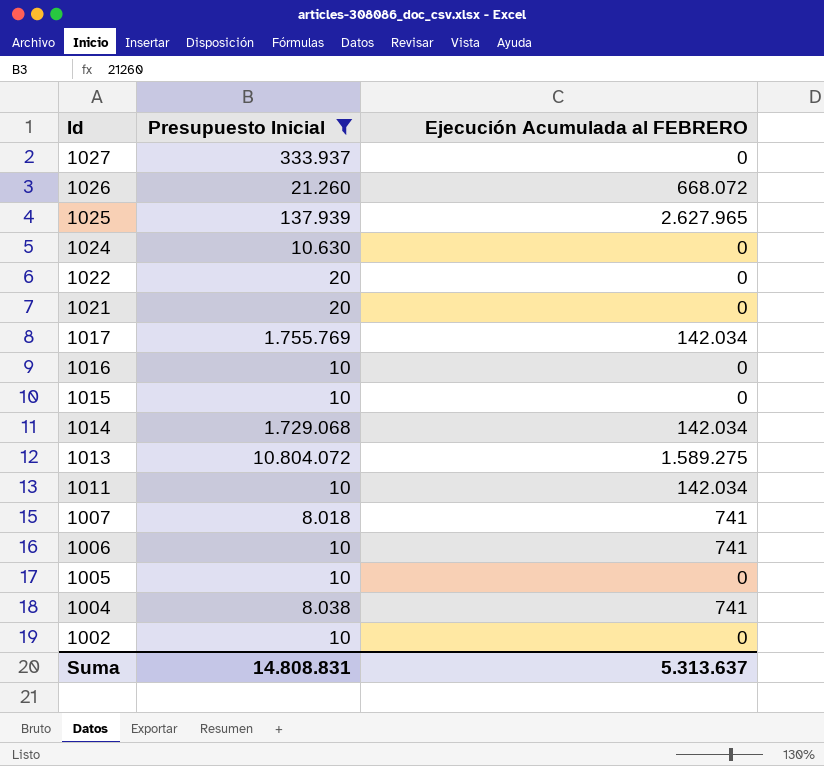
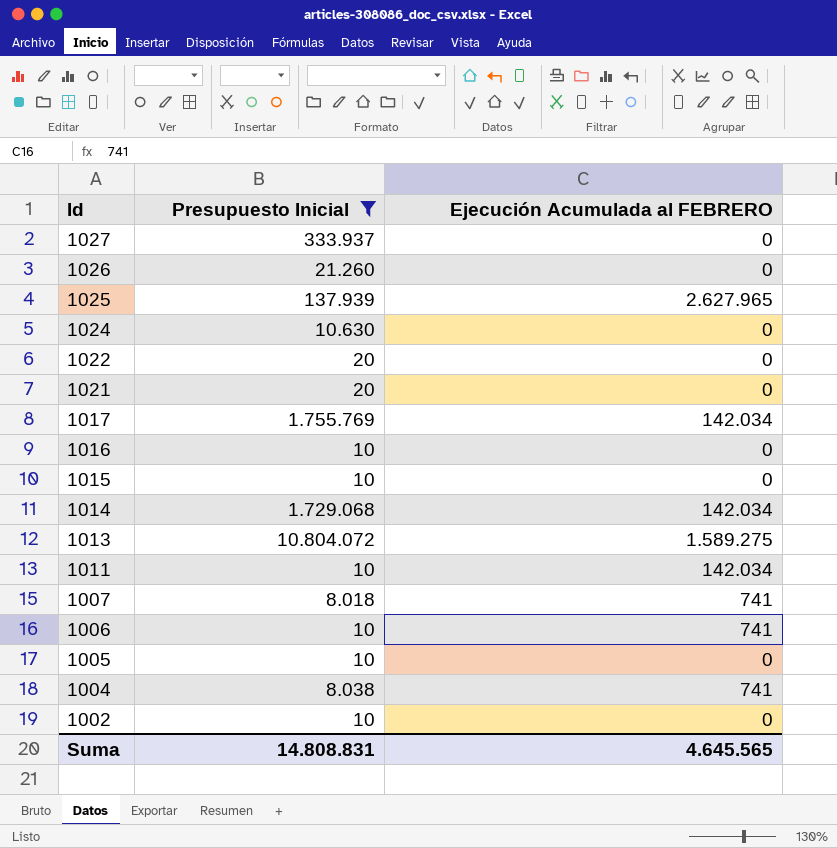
1026 | Ejecución Acumulada al FEBRERO: 668.072 -> 0
Suma | Ejecución Acumulada al FEBRERO: 5.313.637 -> 4.645.565

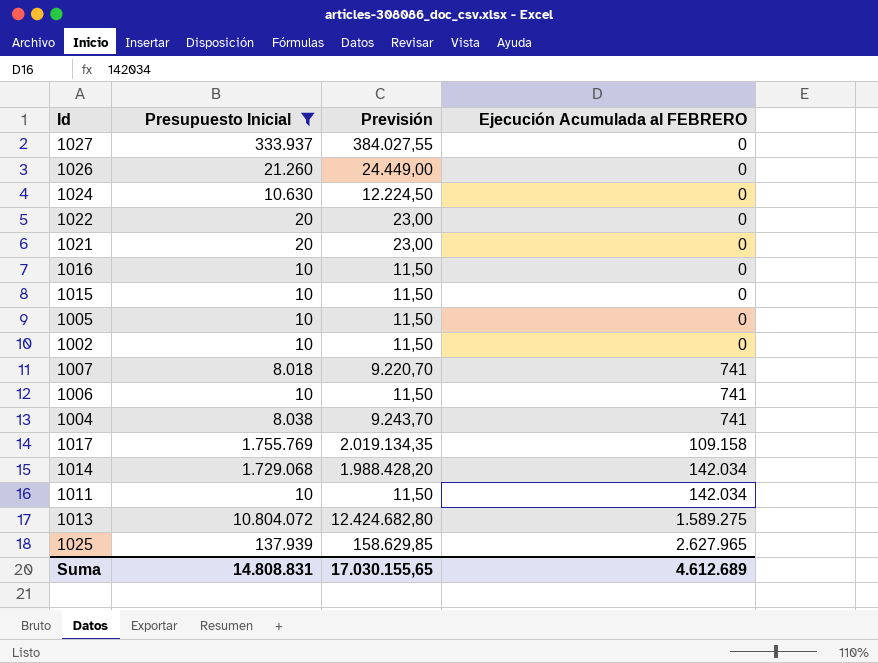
row order: Id descending -> Ejecución Acumulada al FEBRERO ascending
column Previsión | formula: none -> [Presupuesto Inicial] * 1,15
1017 | Ejecución Acumulada al FEBRERO: 142.034 -> 109.158
Suma | Ejecución Acumulada al FEBRERO: 4.645.565 -> 4.612.689

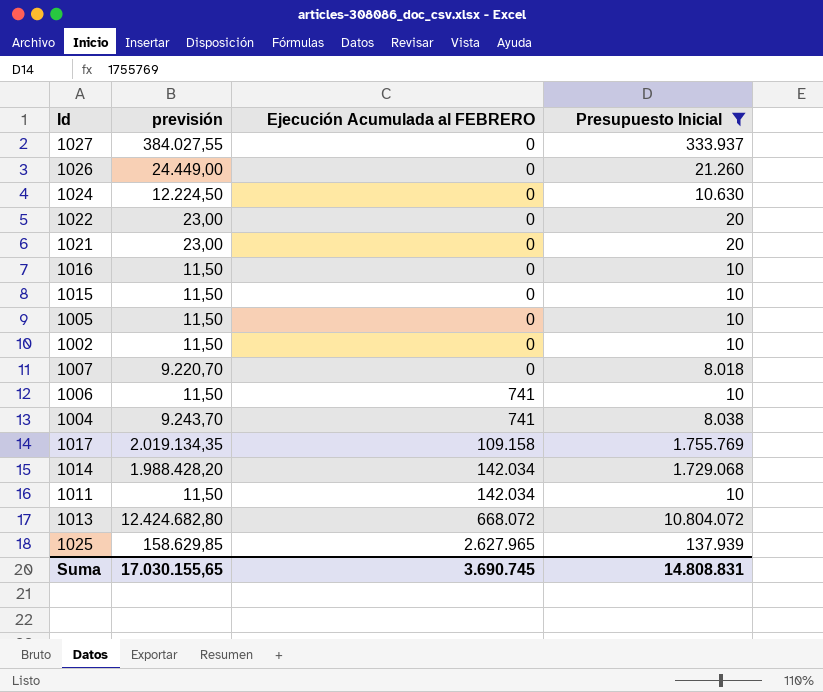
column name: Previsión -> previsión
column Presupuesto Inicial | position: 2 -> 4
1007 | Ejecución Acumulada al FEBRERO: 741 -> 0
1013 | Ejecución Acumulada al FEBRERO: 1.589.275 -> 668.072
Suma | Ejecución Acumulada al FEBRERO: 4.612.689 -> 3.690.745

